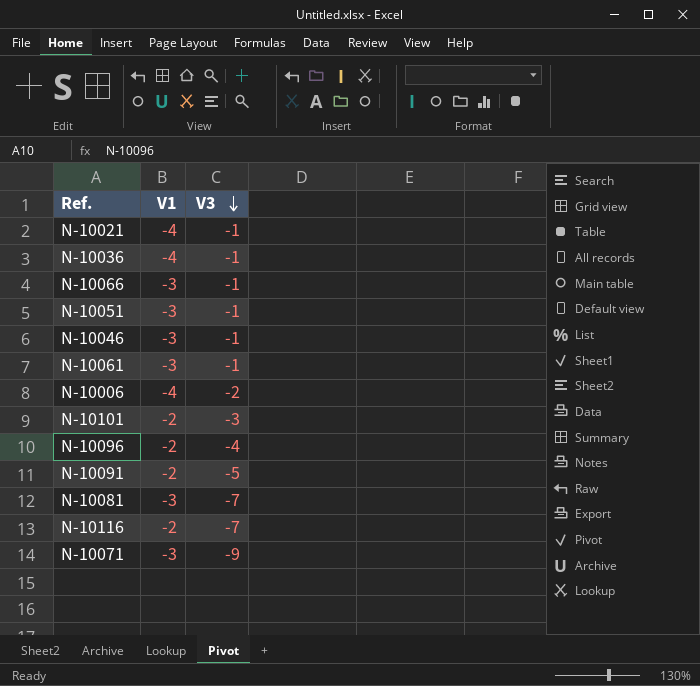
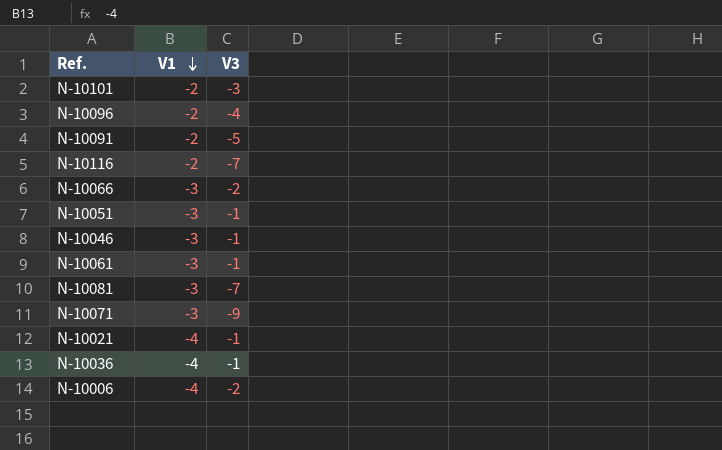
row order: V3 descending -> V1 descending
N-10066 | V3: -1 -> -2

